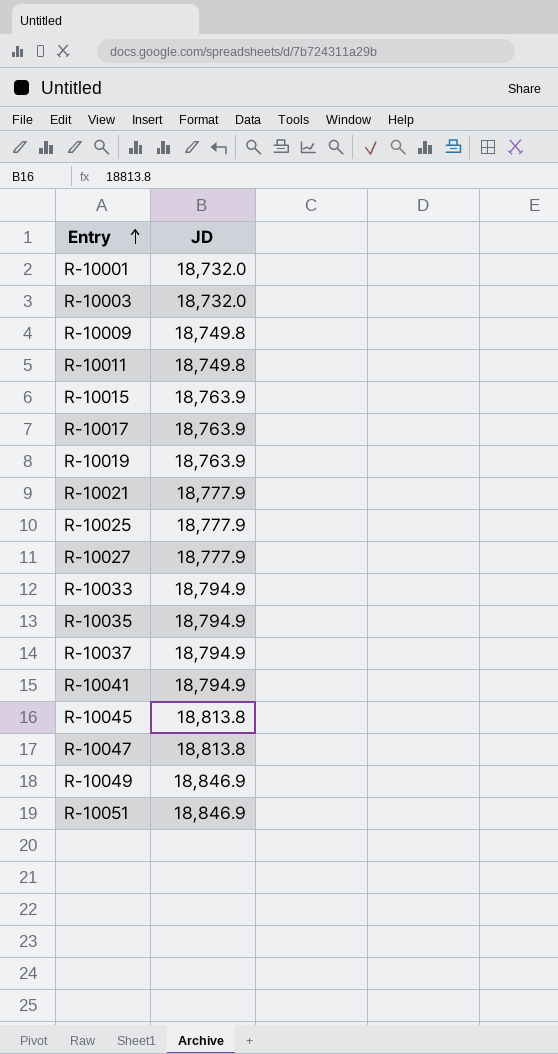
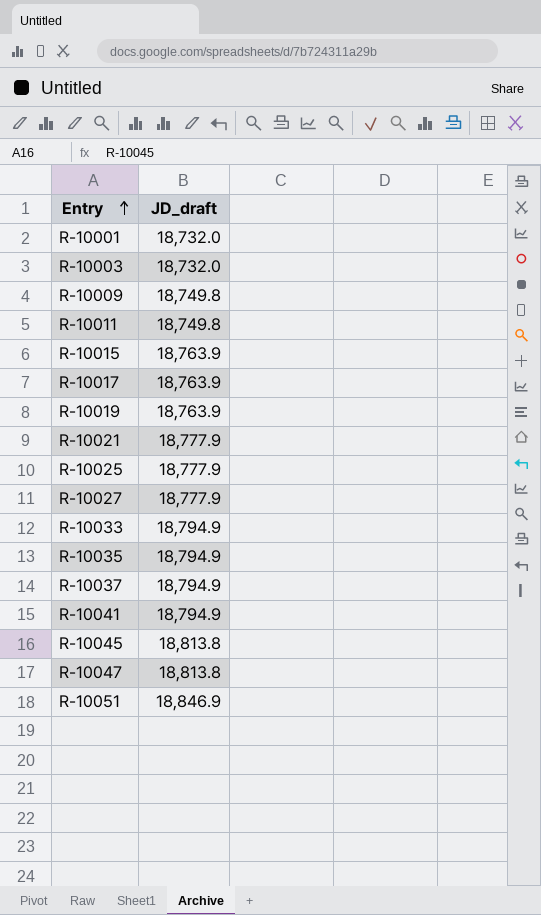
column name: JD -> JD_draft
row R-10049: 18,846.9 -> none

